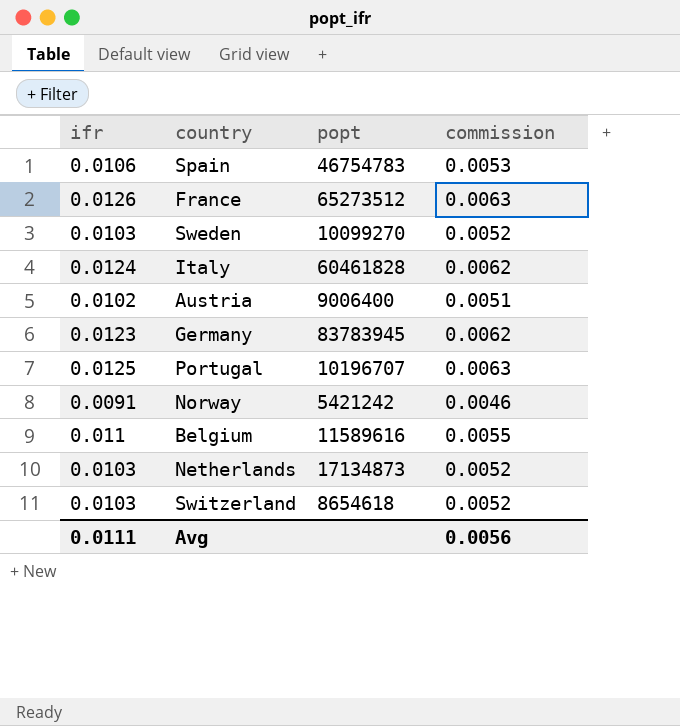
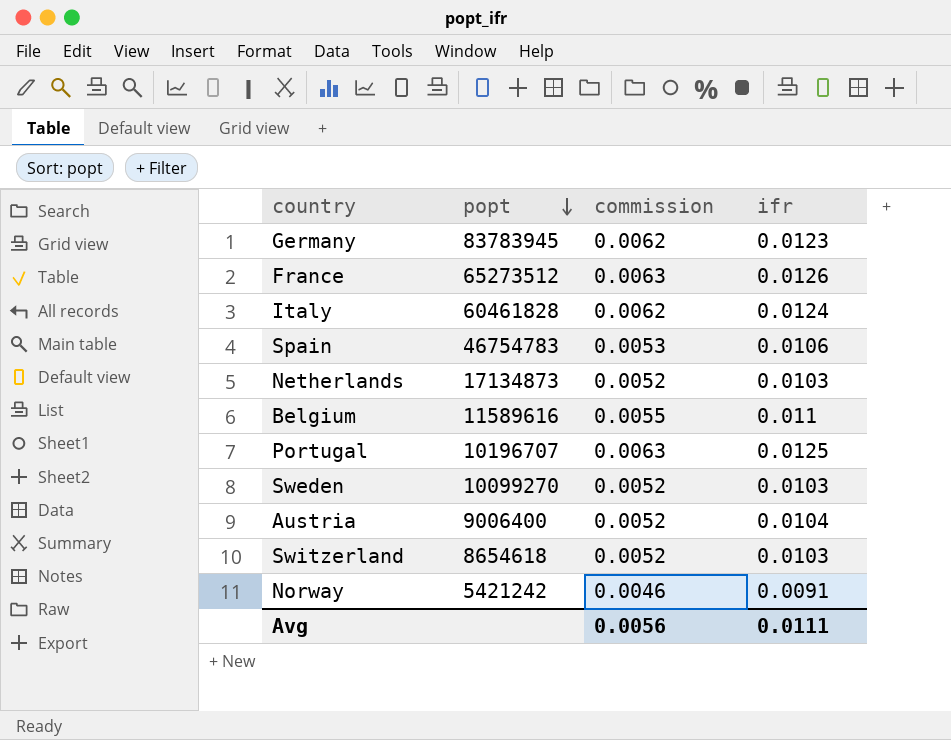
row order: none -> popt descending
column ifr | position: 1 -> 4
Austria | commission: 0.0051 -> 0.0052
Austria | ifr: 0.0102 -> 0.0104

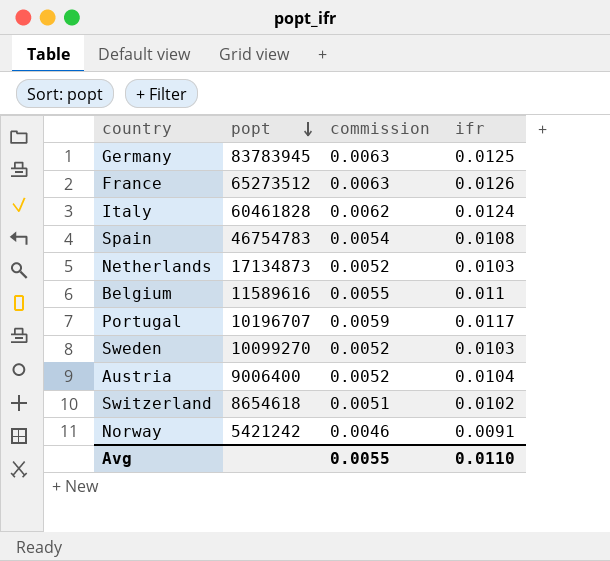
Germany | commission: 0.0062 -> 0.0063
Germany | ifr: 0.0123 -> 0.0125
Spain | commission: 0.0053 -> 0.0054
Spain | ifr: 0.0106 -> 0.0108
Portugal | commission: 0.0063 -> 0.0059
Portugal | ifr: 0.0125 -> 0.0117
Switzerland | commission: 0.0052 -> 0.0051
Switzerland | ifr: 0.0103 -> 0.0102
Avg | commission: 0.0056 -> 0.0055
Avg | ifr: 0.0111 -> 0.0110

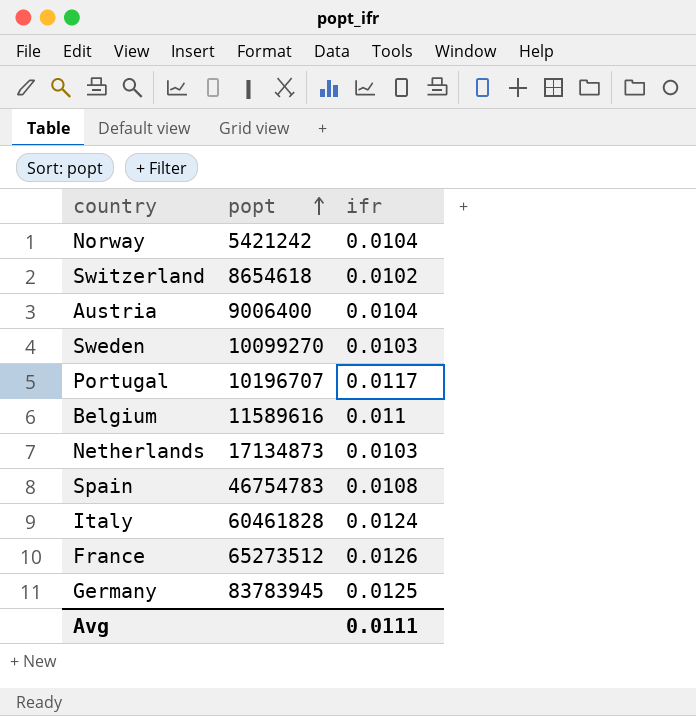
row order: popt descending -> popt ascending
column commission | formula: [ifr] * 0.5 -> none
Norway | ifr: 0.0091 -> 0.0104
Avg | ifr: 0.0110 -> 0.0111

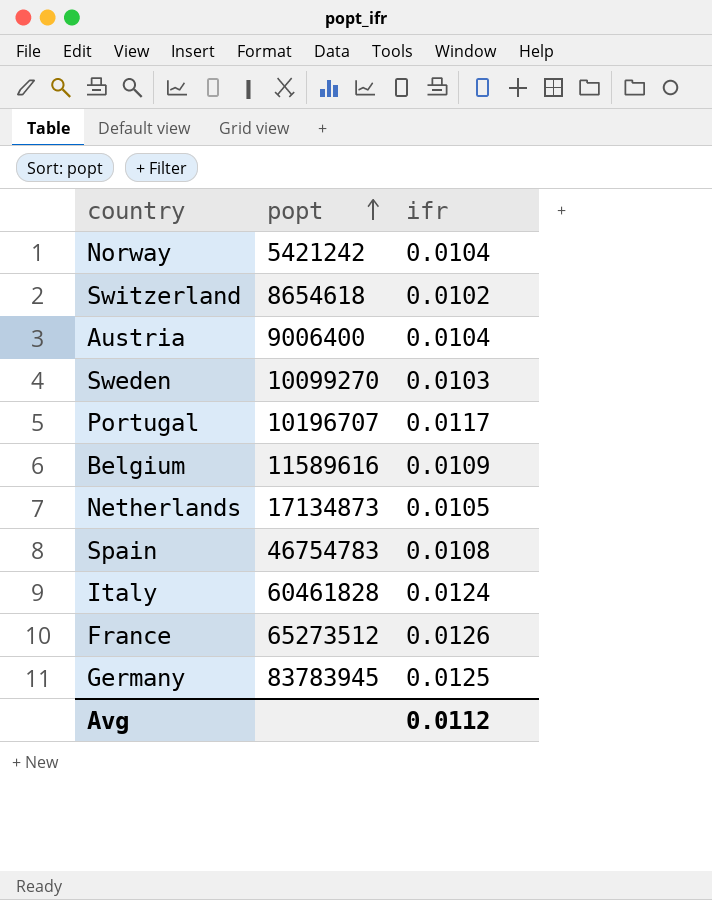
Belgium | ifr: 0.011 -> 0.0109
Netherlands | ifr: 0.0103 -> 0.0105
Avg | ifr: 0.0111 -> 0.0112

